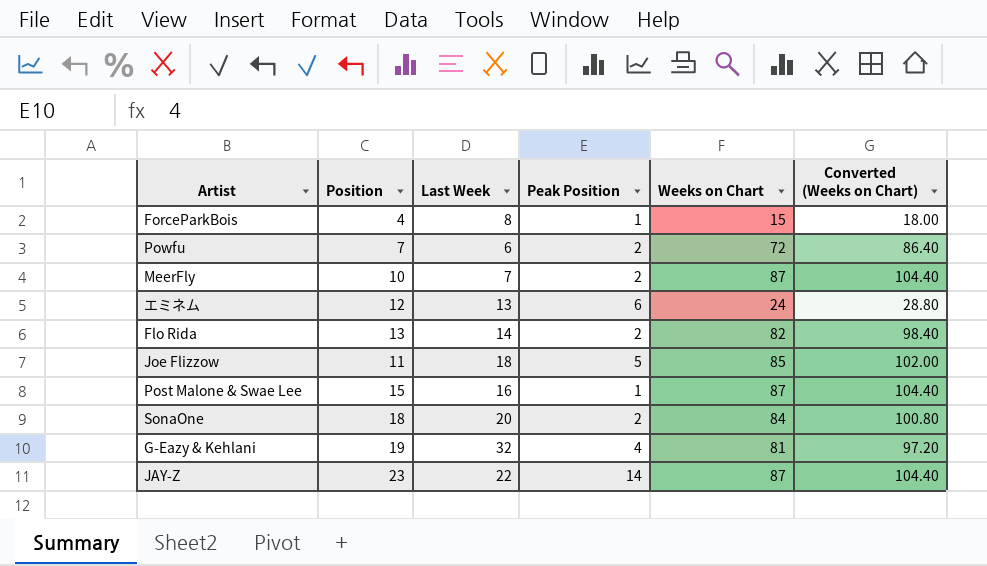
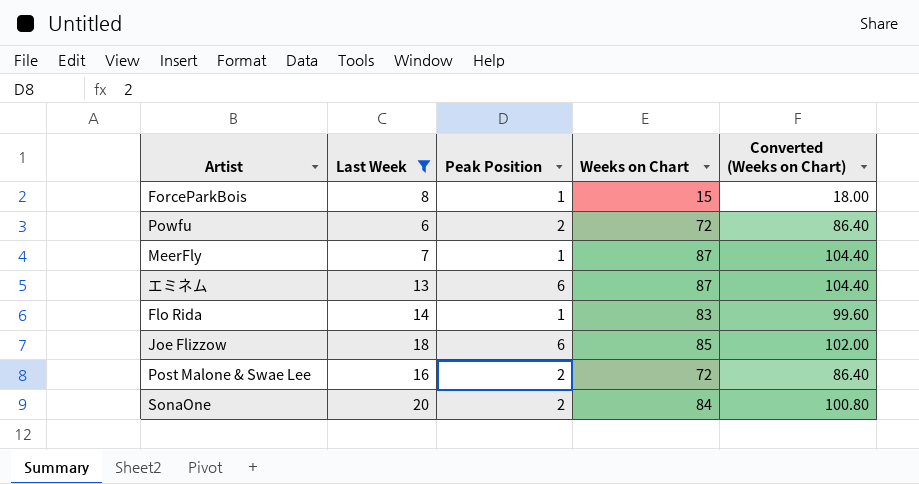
filter: none -> Last Week <= 20
column Position | position: 2 -> none
MeerFly | Peak Position: 2 -> 1
エミネム | Weeks on Chart: 24 -> 87
エミネム | Converted (Weeks on Chart): 28.80 -> 104.40
Flo Rida | Peak Position: 2 -> 1
Flo Rida | Weeks on Chart: 82 -> 83
Flo Rida | Converted (Weeks on Chart): 98.40 -> 99.60
Joe Flizzow | Peak Position: 5 -> 6
Post Malone & Swae Lee | Peak Position: 1 -> 2
Post Malone & Swae Lee | Weeks on Chart: 87 -> 72
Post Malone & Swae Lee | Converted (Weeks on Chart): 104.40 -> 86.40

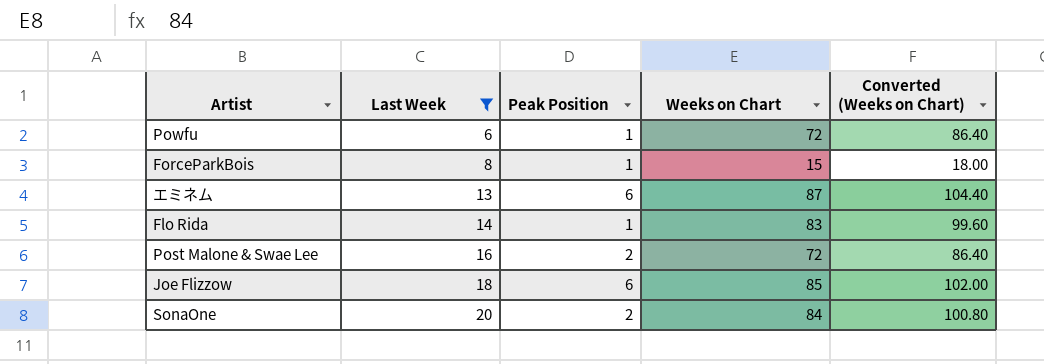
row order: none -> Last Week ascending
row MeerFly: 7 | 1 | 87 | 104.40 -> none
Powfu | Peak Position: 2 -> 1

